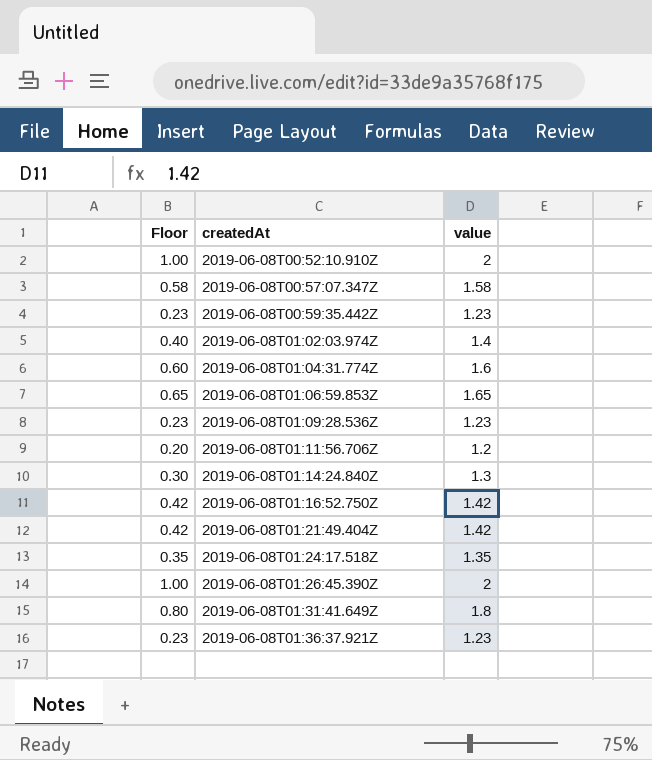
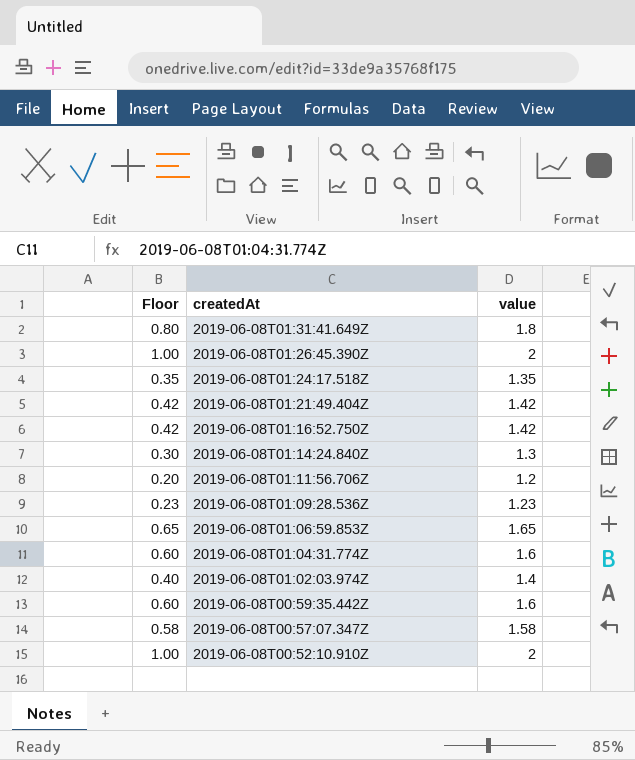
row order: createdAt ascending -> createdAt descending
row 2019-06-08T01:36:37.921Z: 0.23 | 1.23 -> none
2019-06-08T00:59:35.442Z | Floor: 0.23 -> 0.60
2019-06-08T00:59:35.442Z | value: 1.23 -> 1.6

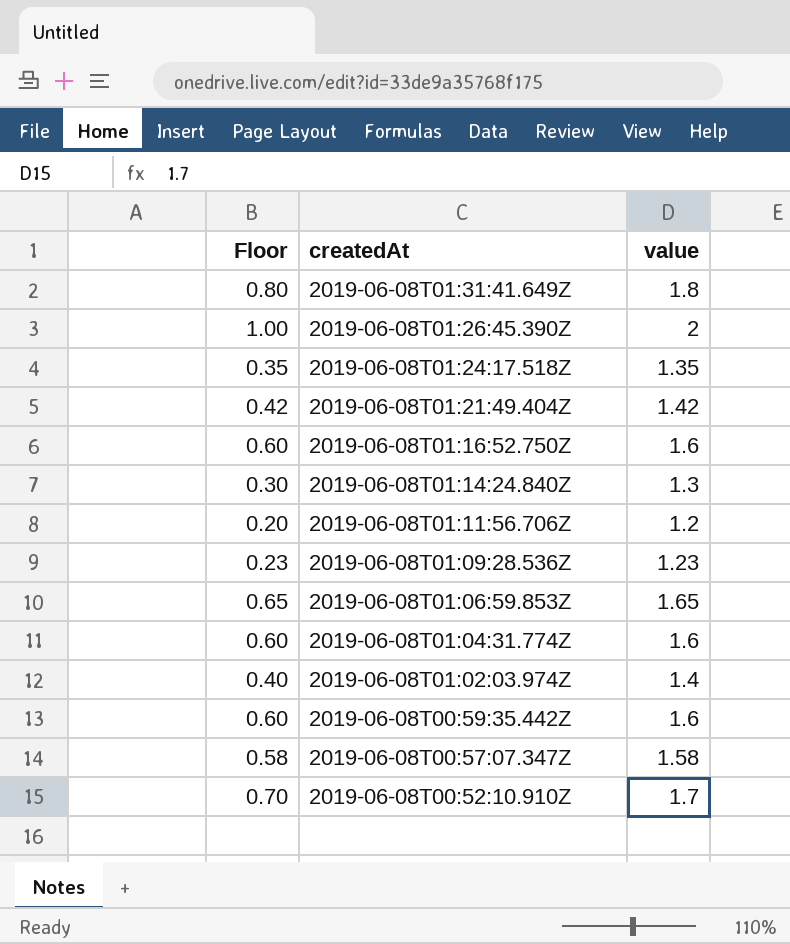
2019-06-08T01:16:52.750Z | Floor: 0.42 -> 0.60
2019-06-08T01:16:52.750Z | value: 1.42 -> 1.6
2019-06-08T00:52:10.910Z | Floor: 1.00 -> 0.70
2019-06-08T00:52:10.910Z | value: 2 -> 1.7

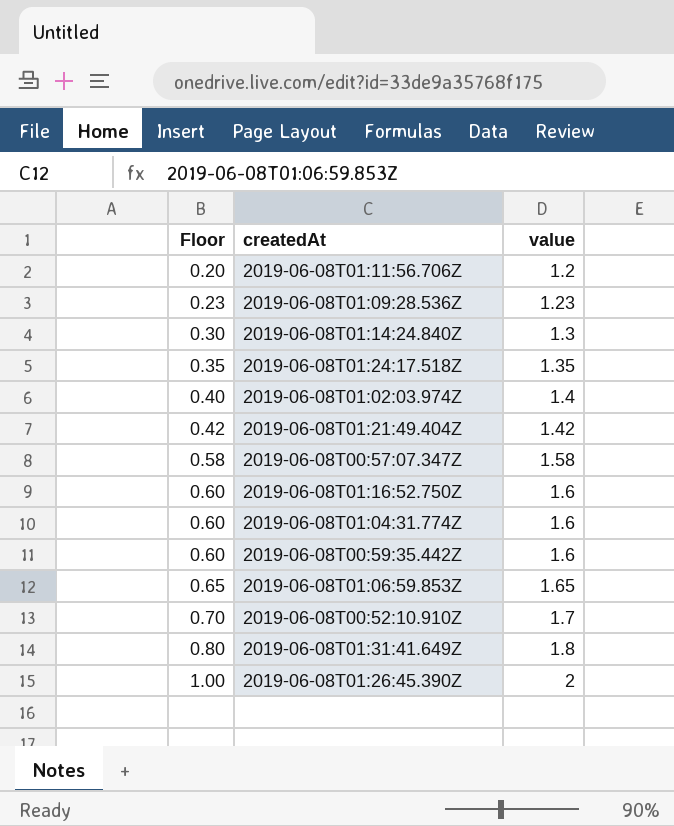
row order: createdAt descending -> Floor ascending

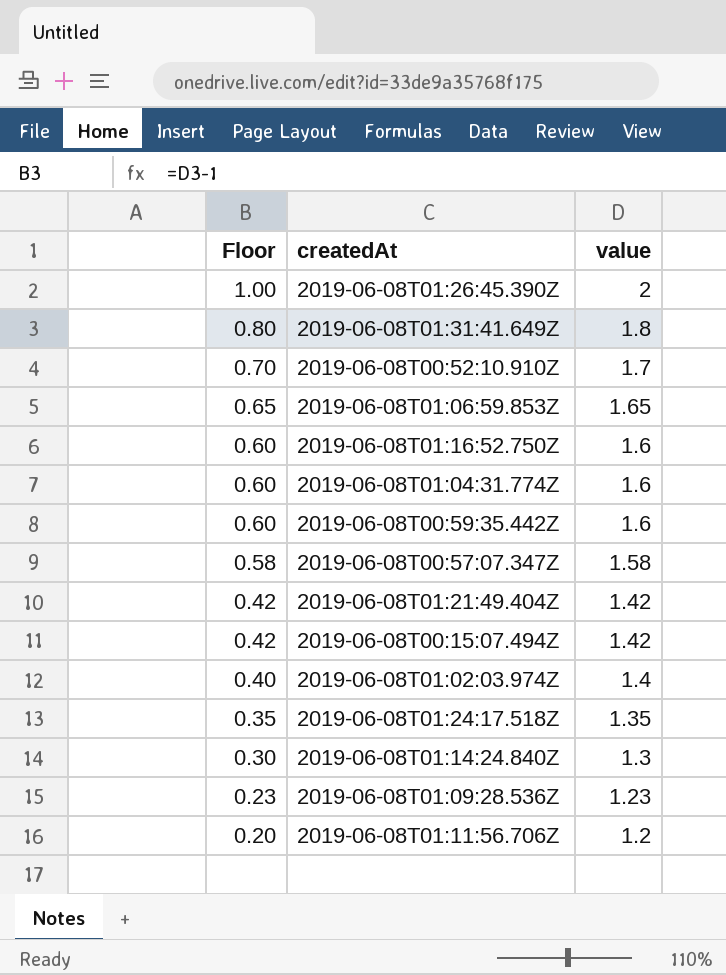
row order: Floor ascending -> Floor descending
row 2019-06-08T00:15:07.494Z: none -> 0.42 | 1.42

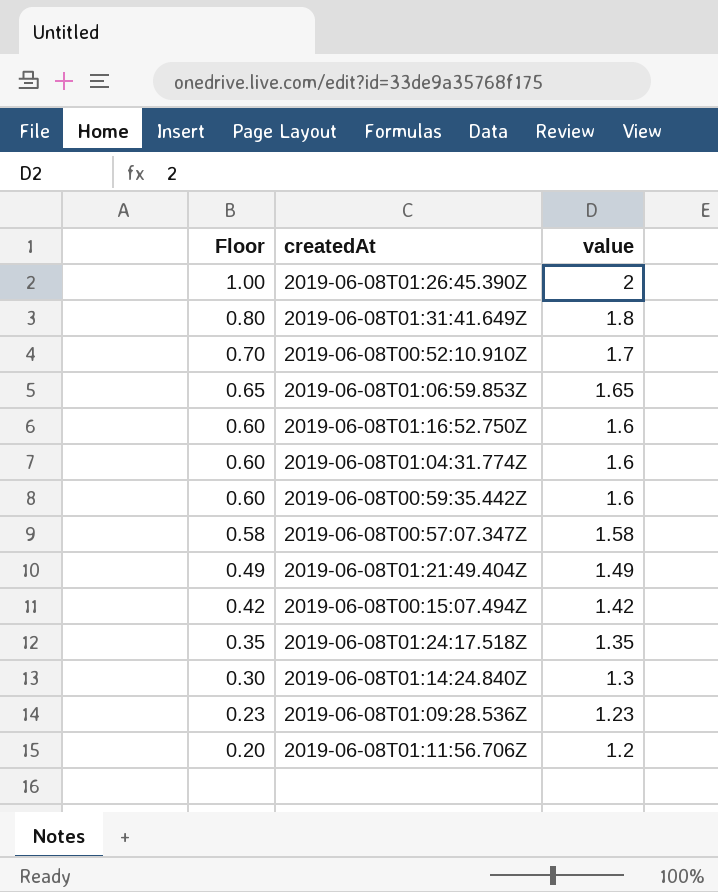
row 2019-06-08T01:02:03.974Z: 0.40 | 1.4 -> none
2019-06-08T01:21:49.404Z | Floor: 0.42 -> 0.49
2019-06-08T01:21:49.404Z | value: 1.42 -> 1.49

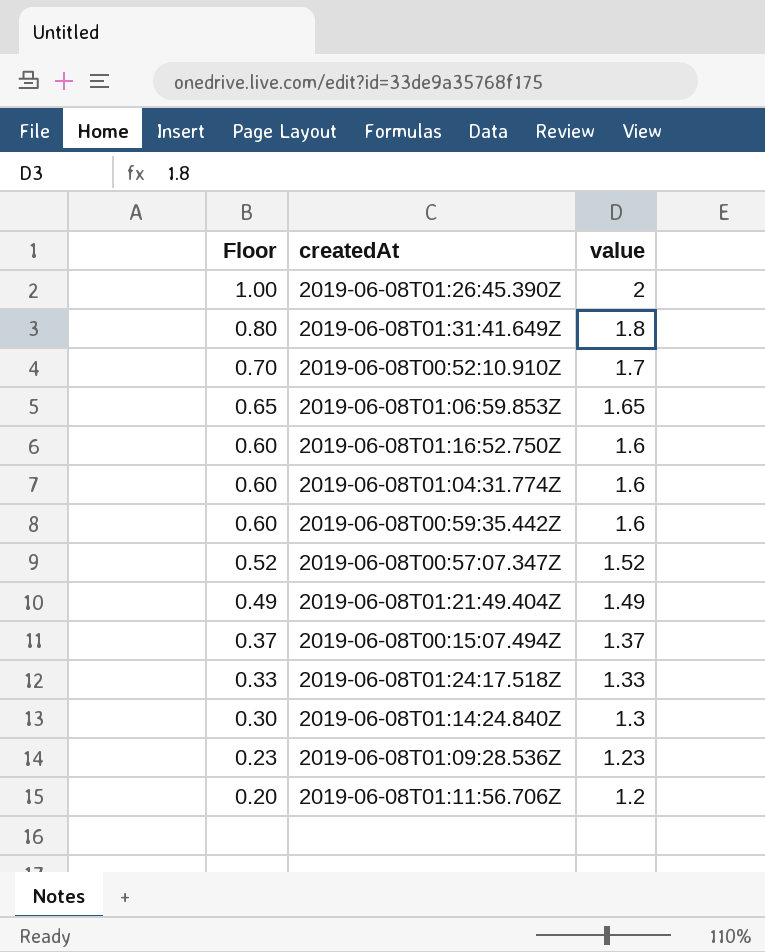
2019-06-08T00:57:07.347Z | Floor: 0.58 -> 0.52
2019-06-08T00:57:07.347Z | value: 1.58 -> 1.52
2019-06-08T00:15:07.494Z | Floor: 0.42 -> 0.37
2019-06-08T00:15:07.494Z | value: 1.42 -> 1.37
2019-06-08T01:24:17.518Z | Floor: 0.35 -> 0.33
2019-06-08T01:24:17.518Z | value: 1.35 -> 1.33

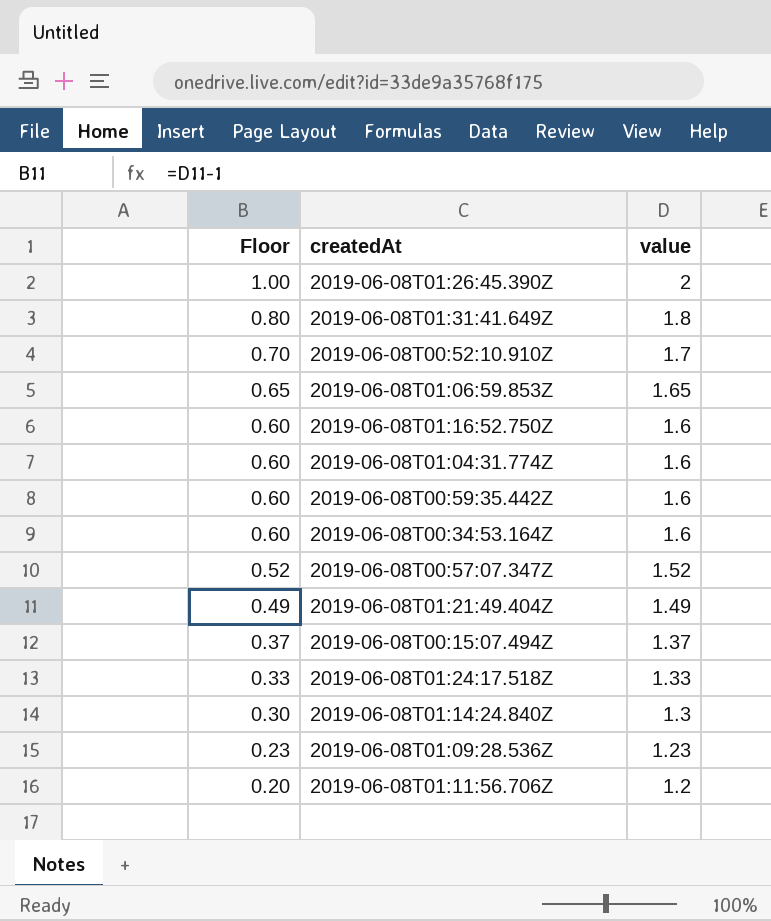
row 2019-06-08T00:34:53.164Z: none -> 0.60 | 1.6

